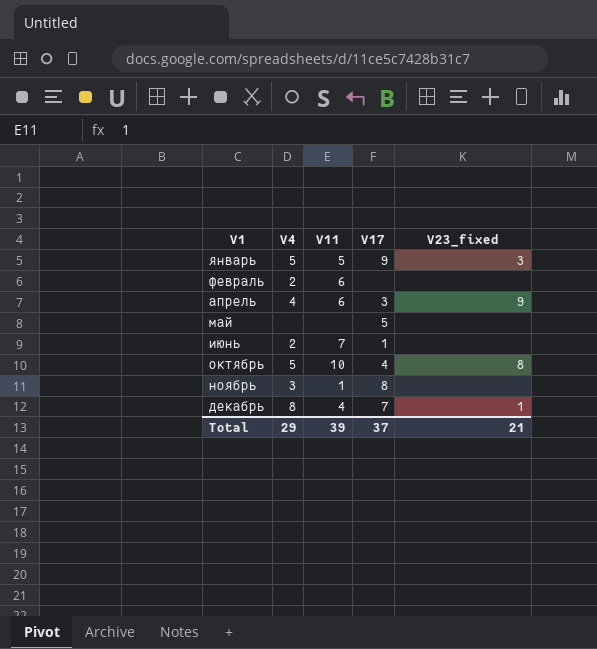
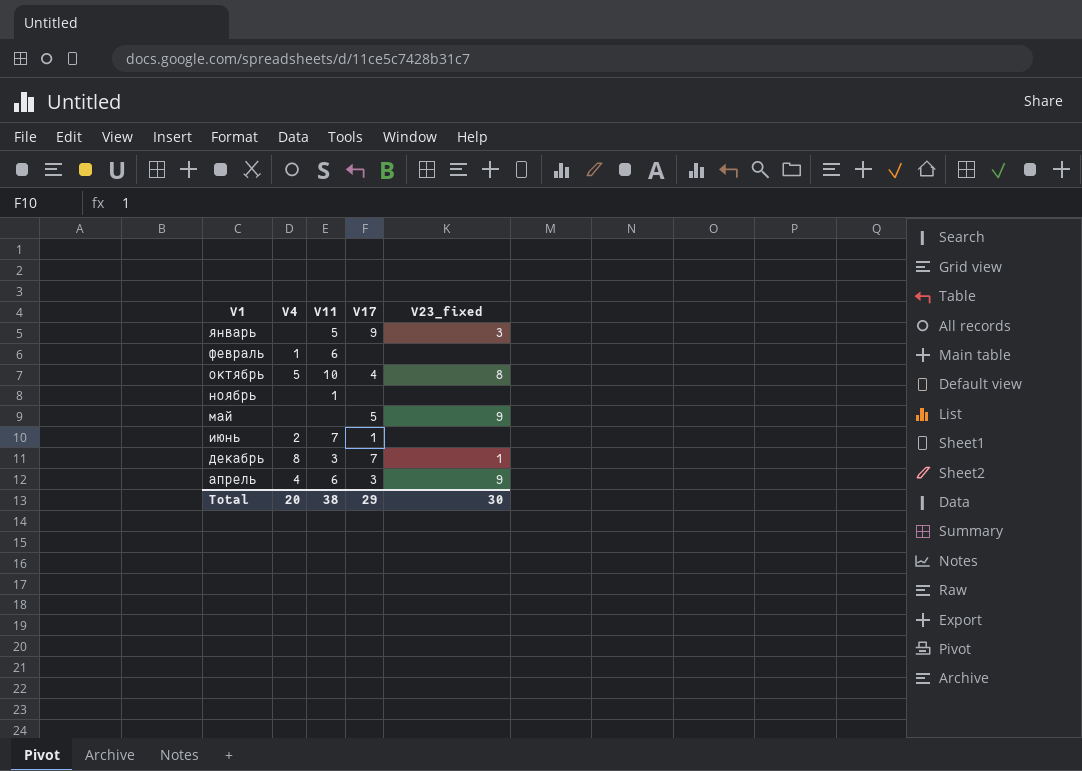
row order: none -> V1 descending
январь | V4: 5 -> none
февраль | V4: 2 -> 1
ноябрь | V4: 3 -> none
ноябрь | V17: 8 -> none
май | V23_fixed: none -> 9
декабрь | V11: 4 -> 3
Total | V4: 29 -> 20
Total | V11: 39 -> 38
Total | V17: 37 -> 29
Total | V23_fixed: 21 -> 30

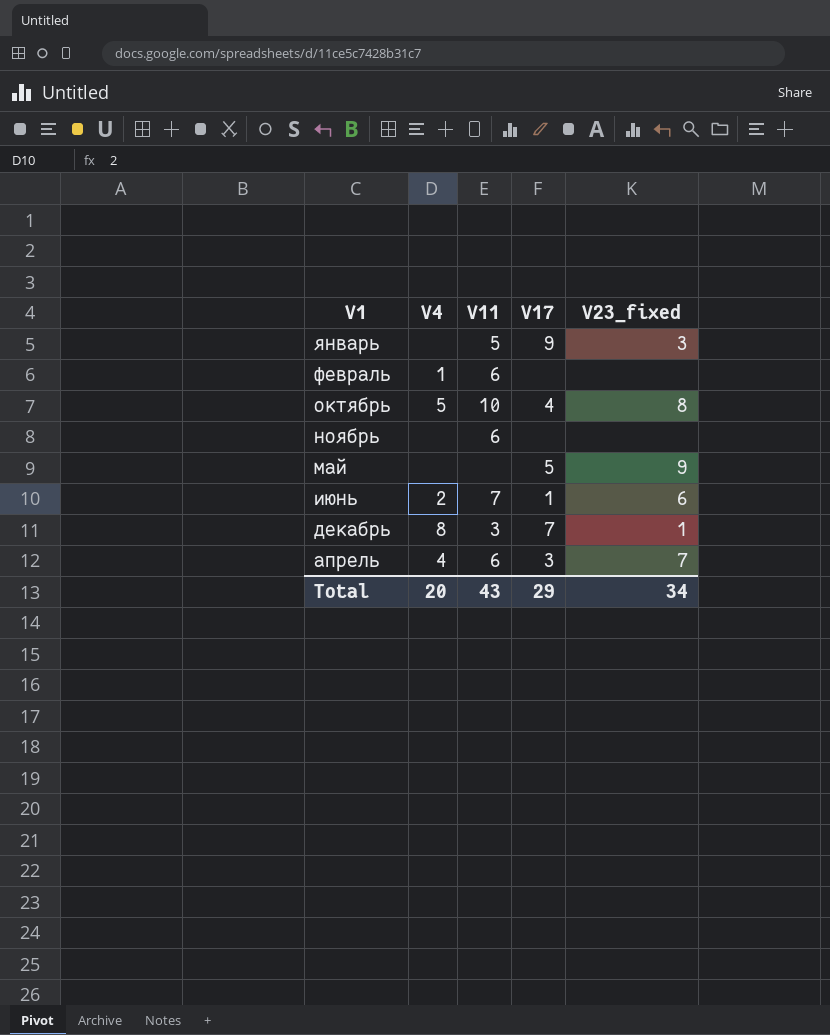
ноябрь | V11: 1 -> 6
июнь | V23_fixed: none -> 6
апрель | V23_fixed: 9 -> 7
Total | V11: 38 -> 43
Total | V23_fixed: 30 -> 34

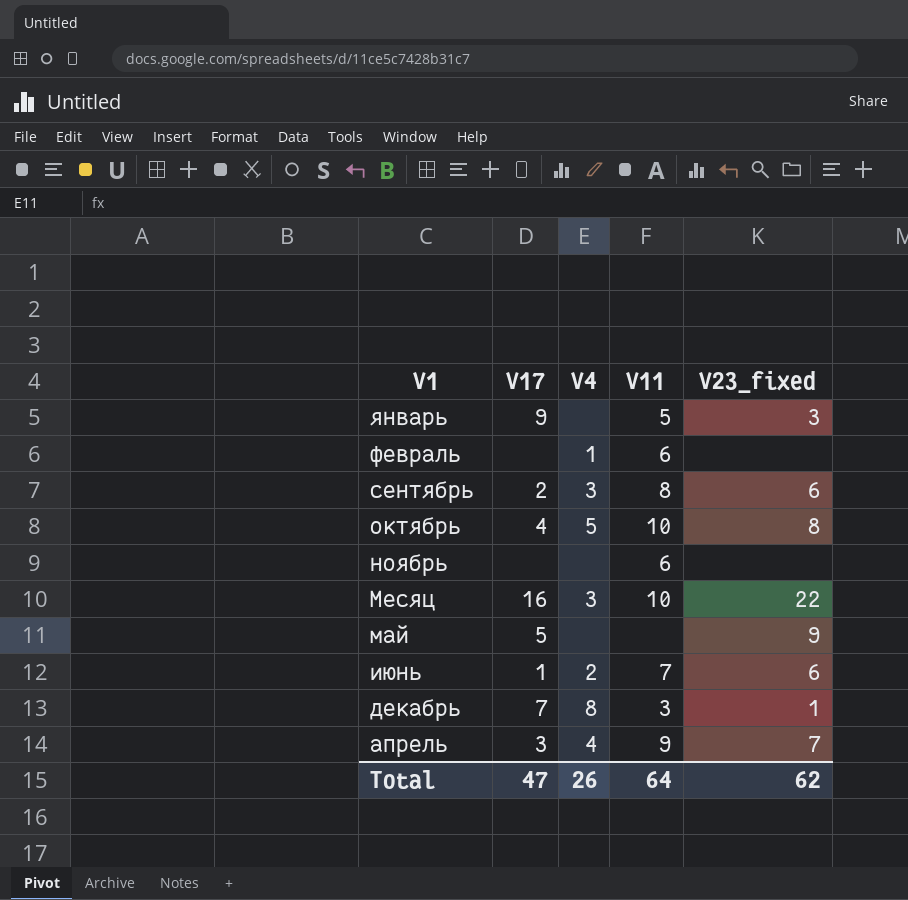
column V17 | position: 4 -> 2
row сентябрь: none -> 2 | 3 | 8 | 6
row Месяц: none -> 16 | 3 | 10 | 22
апрель | V11: 6 -> 9
Total | V17: 29 -> 47
Total | V4: 20 -> 26
Total | V11: 43 -> 64
Total | V23_fixed: 34 -> 62

